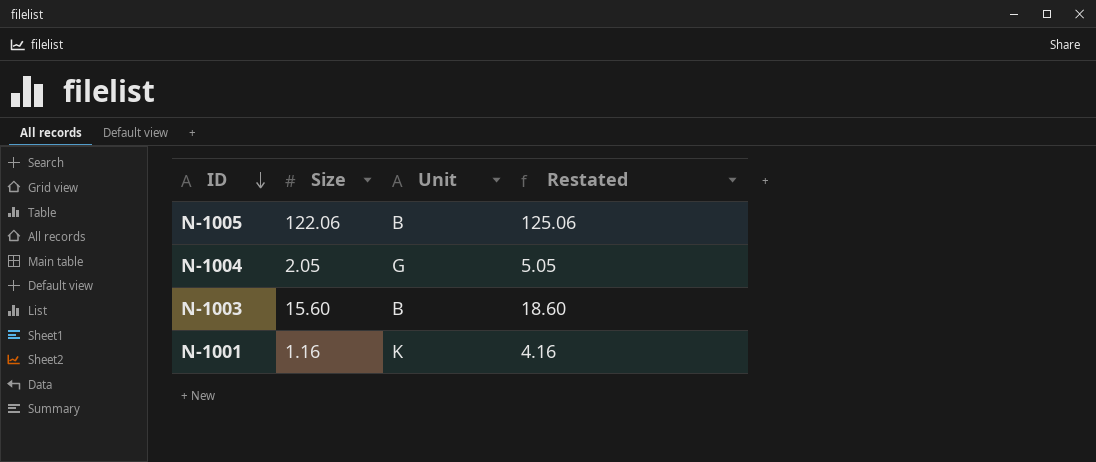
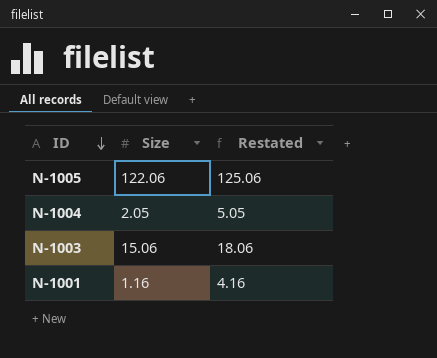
column Unit | position: 3 -> none
N-1003 | Size: 15.60 -> 15.06
N-1003 | Restated: 18.60 -> 18.06

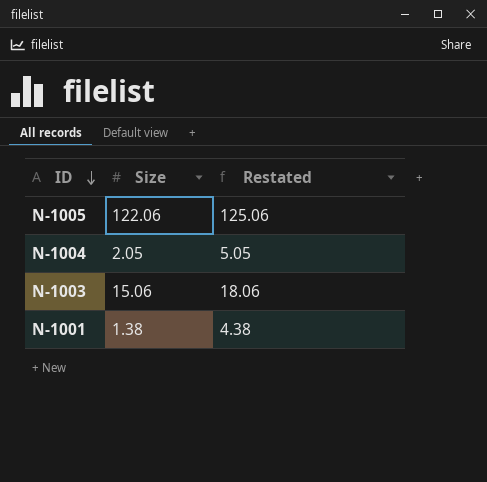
N-1001 | Size: 1.16 -> 1.38
N-1001 | Restated: 4.16 -> 4.38

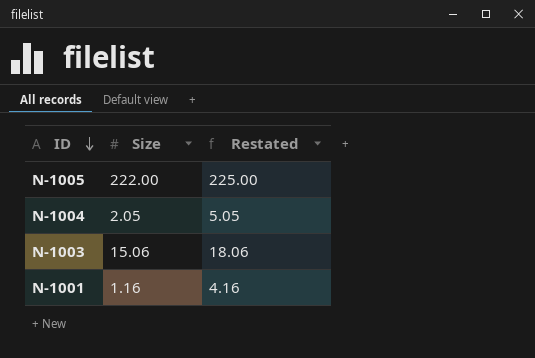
N-1005 | Size: 122.06 -> 222.00
N-1005 | Restated: 125.06 -> 225.00
N-1001 | Size: 1.38 -> 1.16
N-1001 | Restated: 4.38 -> 4.16

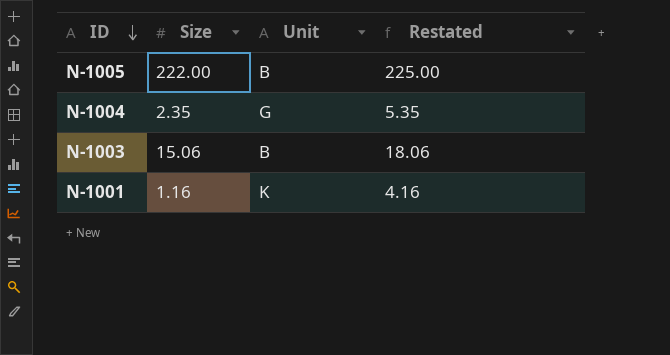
column Unit | position: none -> 3
N-1004 | Size: 2.05 -> 2.35
N-1004 | Restated: 5.05 -> 5.35

